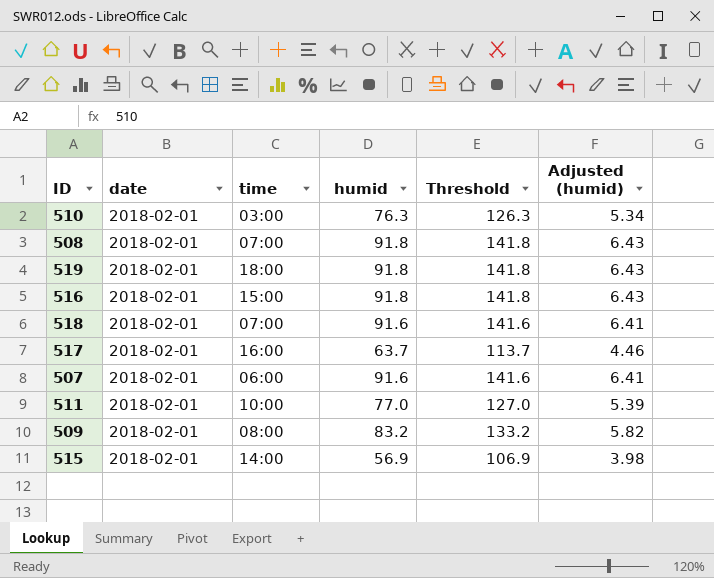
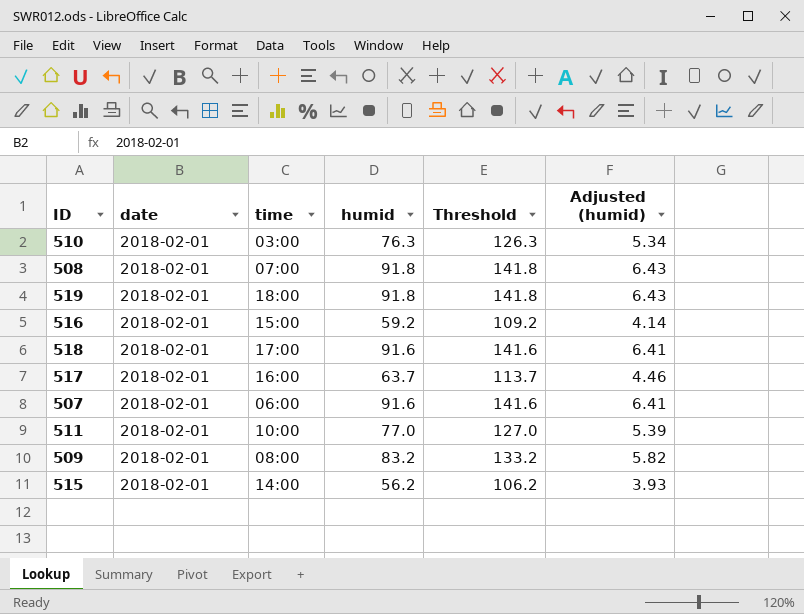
516 | humid: 91.8 -> 59.2
516 | Threshold: 141.8 -> 109.2
516 | Adjusted (humid): 6.43 -> 4.14
518 | time: 07:00 -> 17:00
515 | humid: 56.9 -> 56.2
515 | Threshold: 106.9 -> 106.2
515 | Adjusted (humid): 3.98 -> 3.93

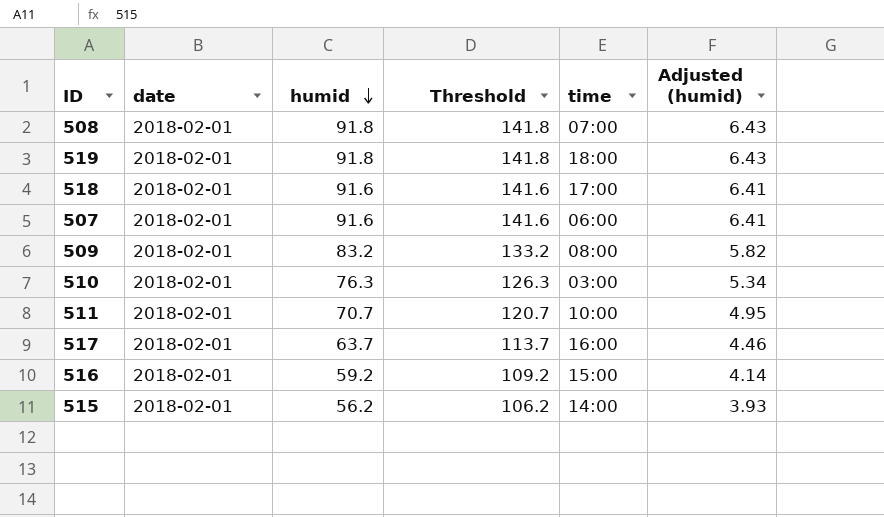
row order: none -> humid descending
column time | position: 3 -> 5
511 | humid: 77.0 -> 70.7
511 | Threshold: 127.0 -> 120.7
511 | Adjusted (humid): 5.39 -> 4.95

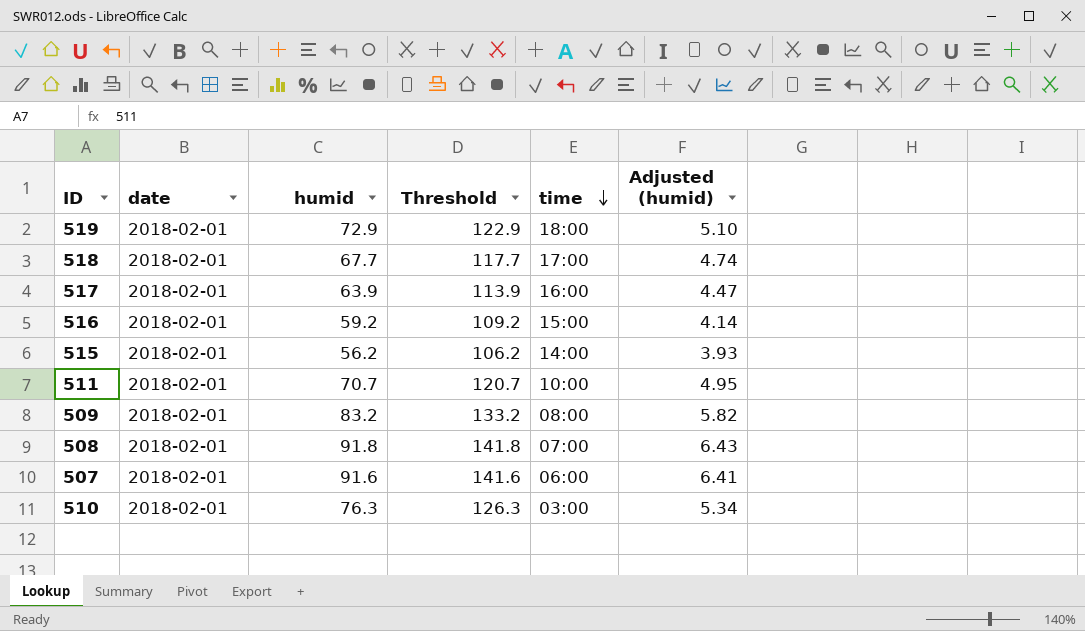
row order: humid descending -> time descending
519 | humid: 91.8 -> 72.9
519 | Threshold: 141.8 -> 122.9
519 | Adjusted (humid): 6.43 -> 5.10
518 | humid: 91.6 -> 67.7
518 | Threshold: 141.6 -> 117.7
518 | Adjusted (humid): 6.41 -> 4.74
517 | humid: 63.7 -> 63.9
517 | Threshold: 113.7 -> 113.9
517 | Adjusted (humid): 4.46 -> 4.47

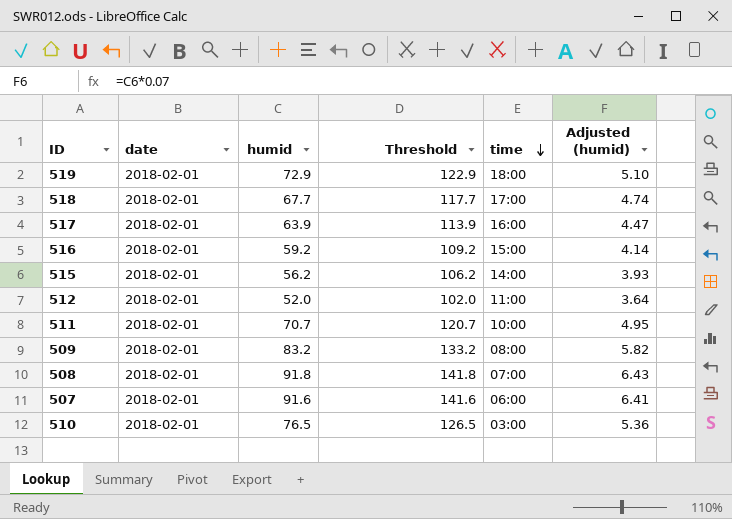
row 512: none -> 2018-02-01 | 52.0 | 102.0 | 11:00 | 3.64
510 | humid: 76.3 -> 76.5
510 | Threshold: 126.3 -> 126.5
510 | Adjusted (humid): 5.34 -> 5.36

